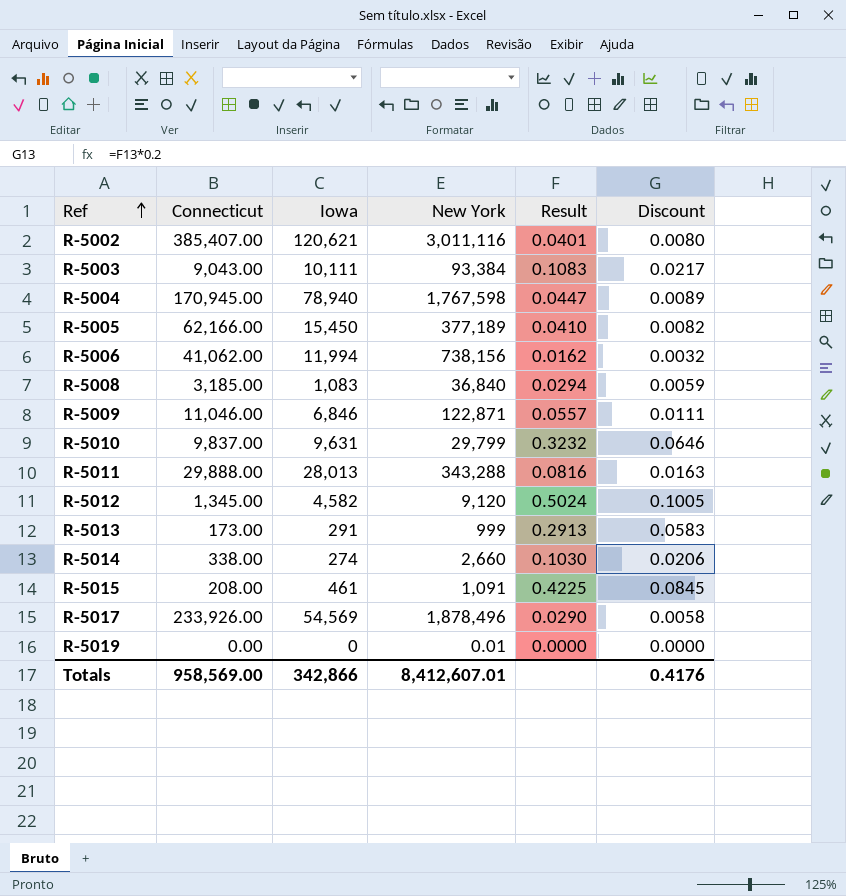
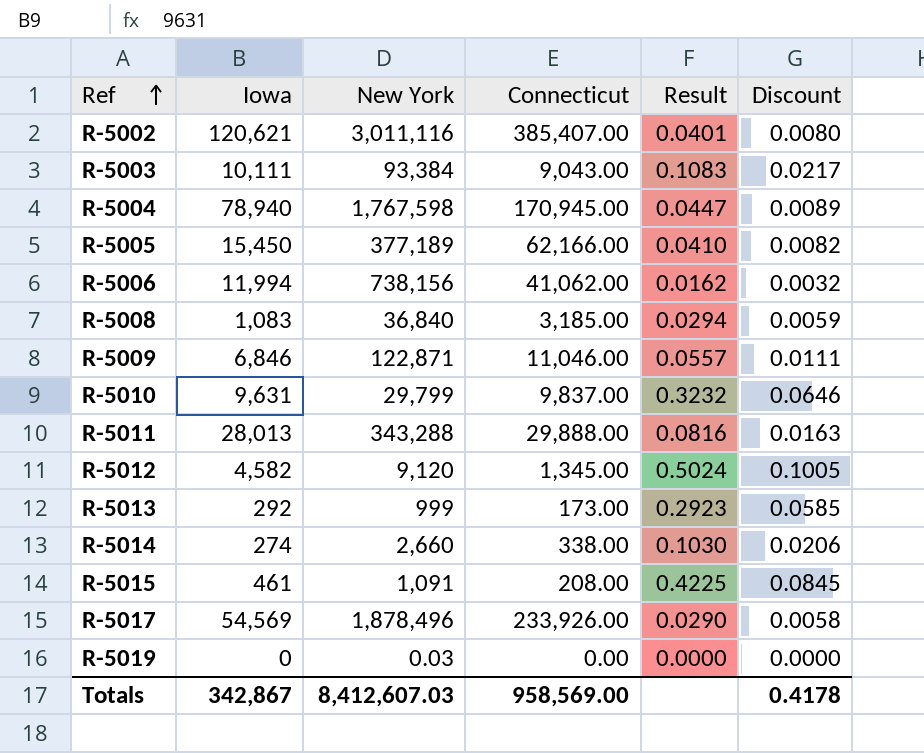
column Connecticut | position: 2 -> 4
R-5013 | Iowa: 291 -> 292
R-5013 | Result: 0.2913 -> 0.2923
R-5013 | Discount: 0.0583 -> 0.0585
R-5019 | New York: 0.01 -> 0.03
Totals | Iowa: 342,866 -> 342,867
Totals | New York: 8,412,607.01 -> 8,412,607.03
Totals | Discount: 0.4176 -> 0.4178

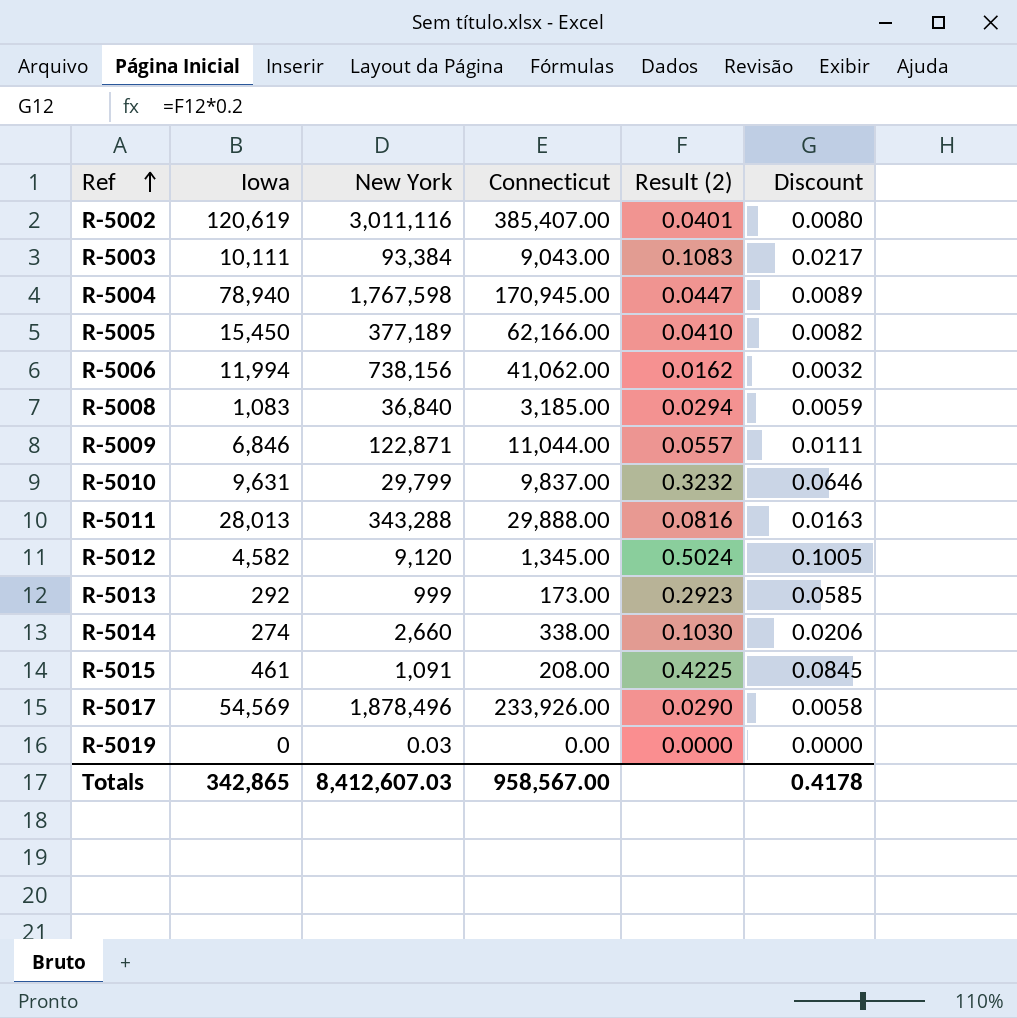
column name: Result -> Result (2)
R-5002 | Iowa: 120,621 -> 120,619
R-5009 | Connecticut: 11,046.00 -> 11,044.00
Totals | Iowa: 342,867 -> 342,865
Totals | Connecticut: 958,569.00 -> 958,567.00

